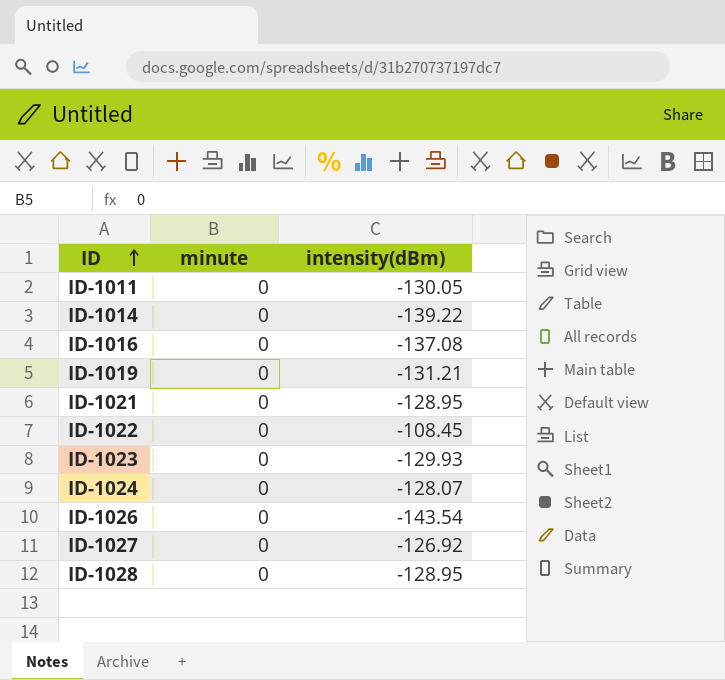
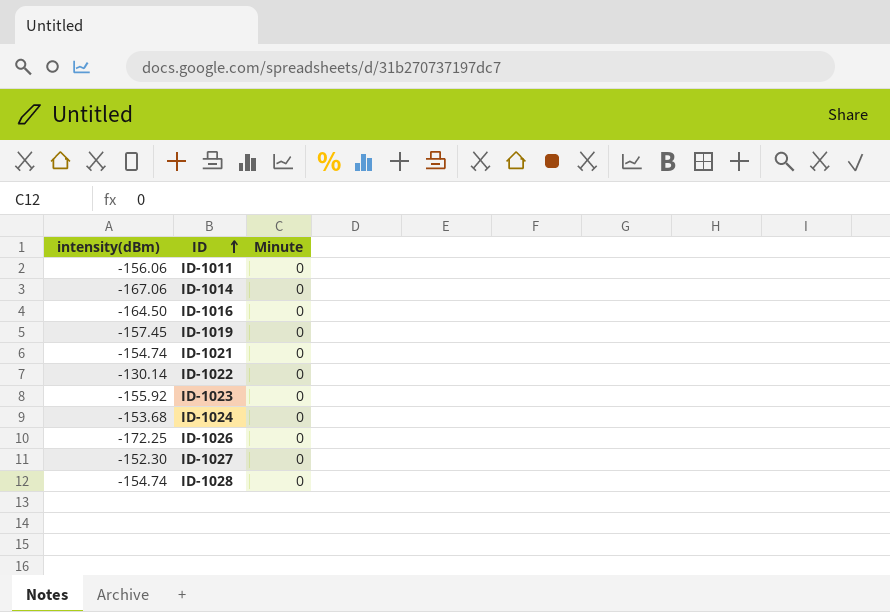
column intensity(dBm) | position: 3 -> 1
column name: minute -> Minute
ID-1011 | intensity(dBm): -130.05 -> -156.06
ID-1014 | intensity(dBm): -139.22 -> -167.06
ID-1016 | intensity(dBm): -137.08 -> -164.50
ID-1019 | intensity(dBm): -131.21 -> -157.45
ID-1021 | intensity(dBm): -128.95 -> -154.74
ID-1022 | intensity(dBm): -108.45 -> -130.14
ID-1023 | intensity(dBm): -129.93 -> -155.92
ID-1024 | intensity(dBm): -128.07 -> -153.68
ID-1026 | intensity(dBm): -143.54 -> -172.25
ID-1027 | intensity(dBm): -126.92 -> -152.30
ID-1028 | intensity(dBm): -128.95 -> -154.74

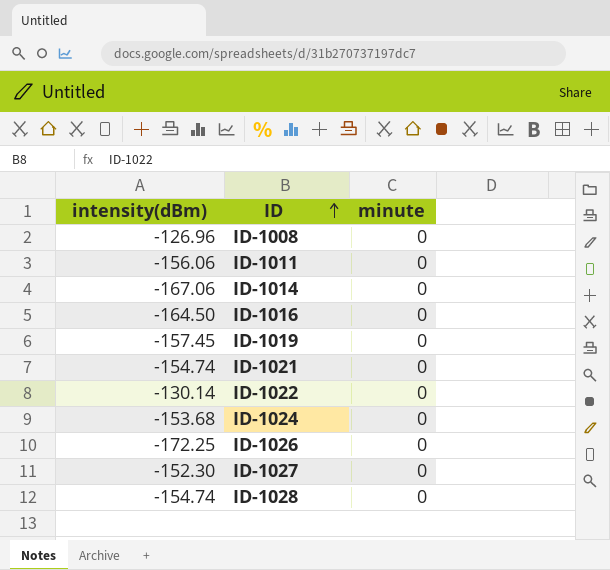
column name: Minute -> minute
row ID-1023: -155.92 | 0 -> none
row ID-1008: none -> -126.96 | 0

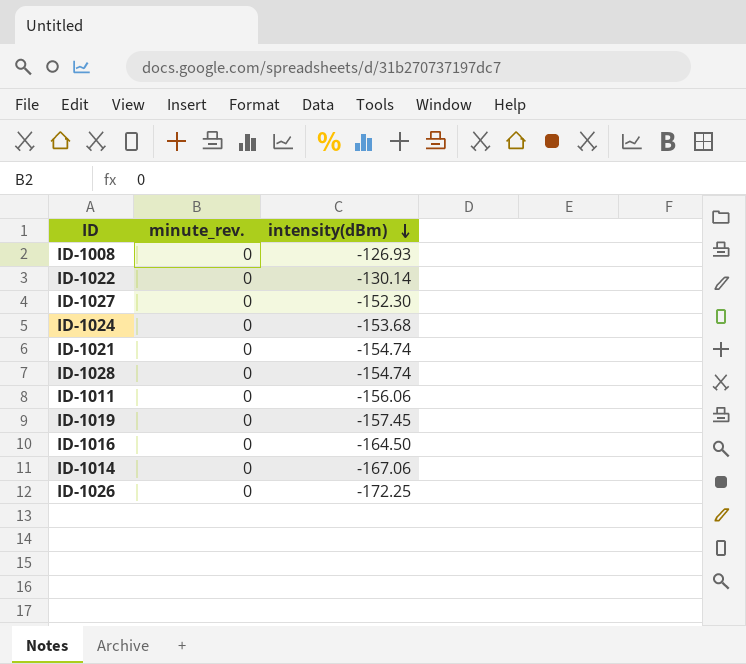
row order: ID ascending -> intensity(dBm) descending
column name: minute -> minute_rev.
column intensity(dBm) | position: 1 -> 3
ID-1008 | intensity(dBm): -126.96 -> -126.93

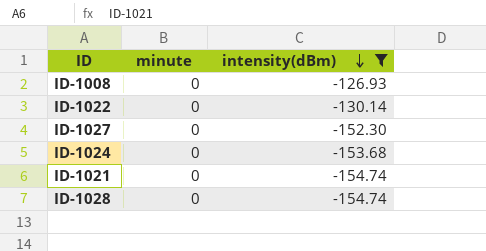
filter: none -> intensity(dBm) >= -154.74
column name: minute_rev. -> minute

